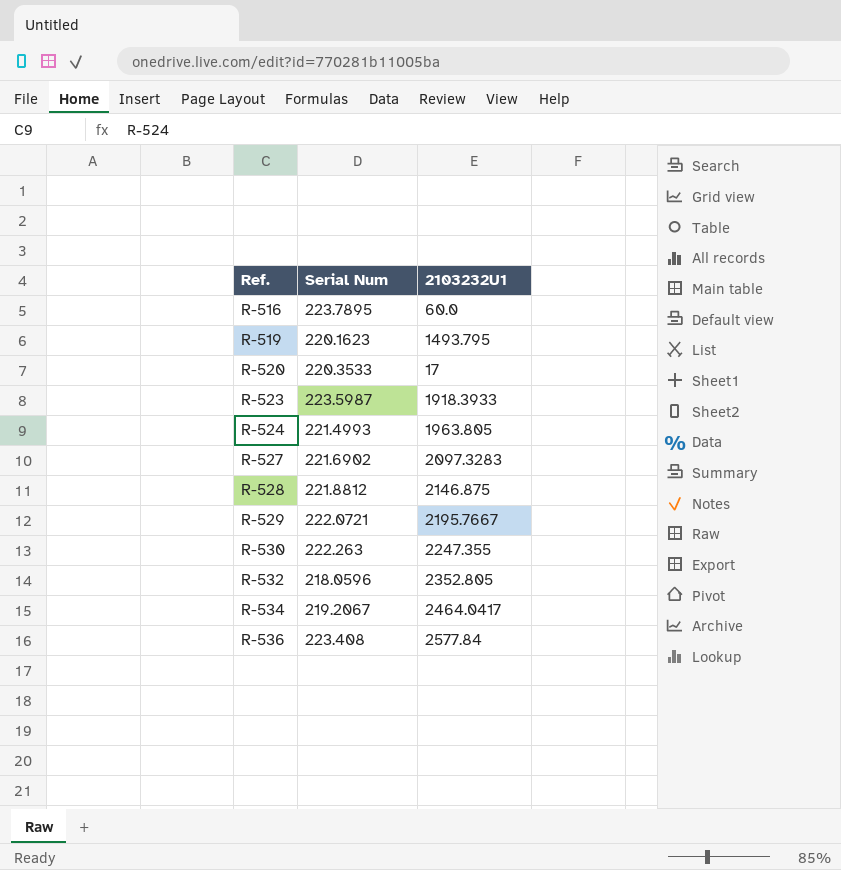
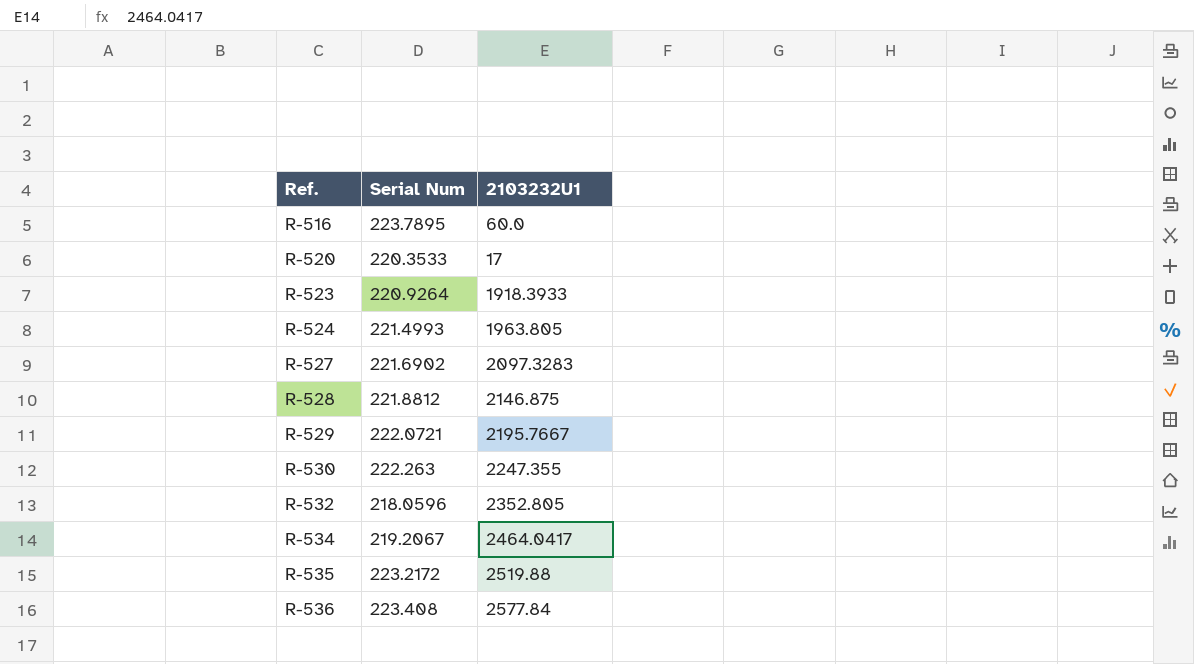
row R-519: 220.1623 | 1493.795 -> none
R-523 | Serial Num: 223.5987 -> 220.9264
row R-535: none -> 223.2172 | 2519.88

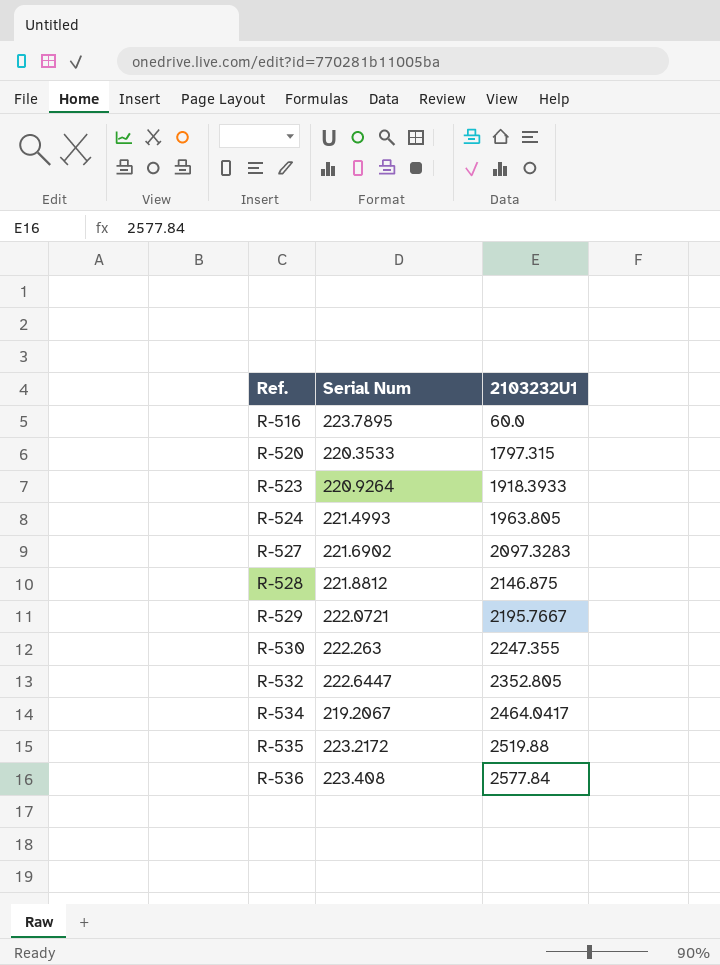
R-520 | 2103232U1: 17 -> 1797.315
R-532 | Serial Num: 218.0596 -> 222.6447

